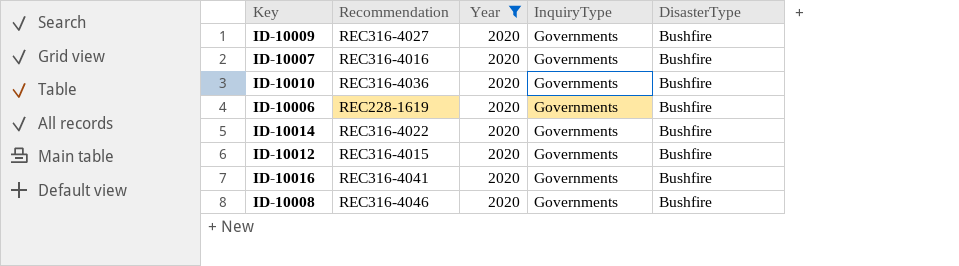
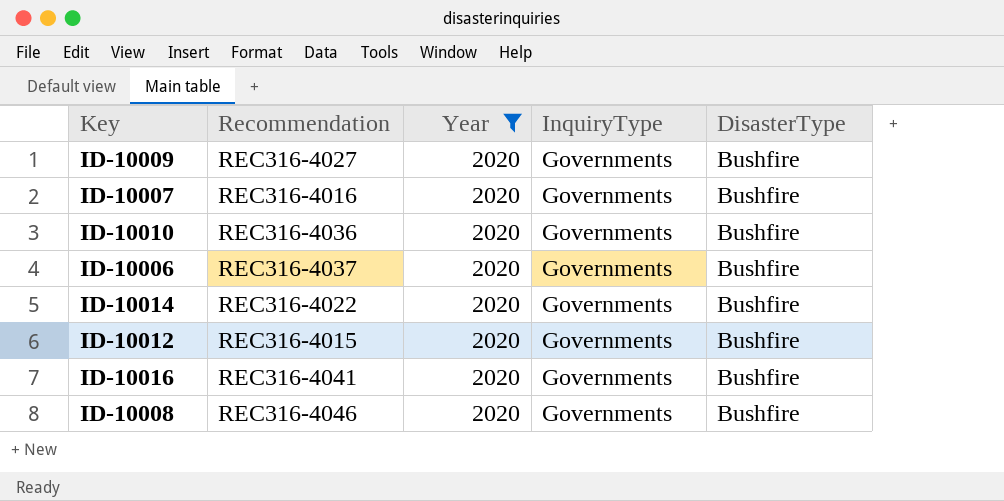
ID-10006 | Recommendation: REC228-1619 -> REC316-4037

